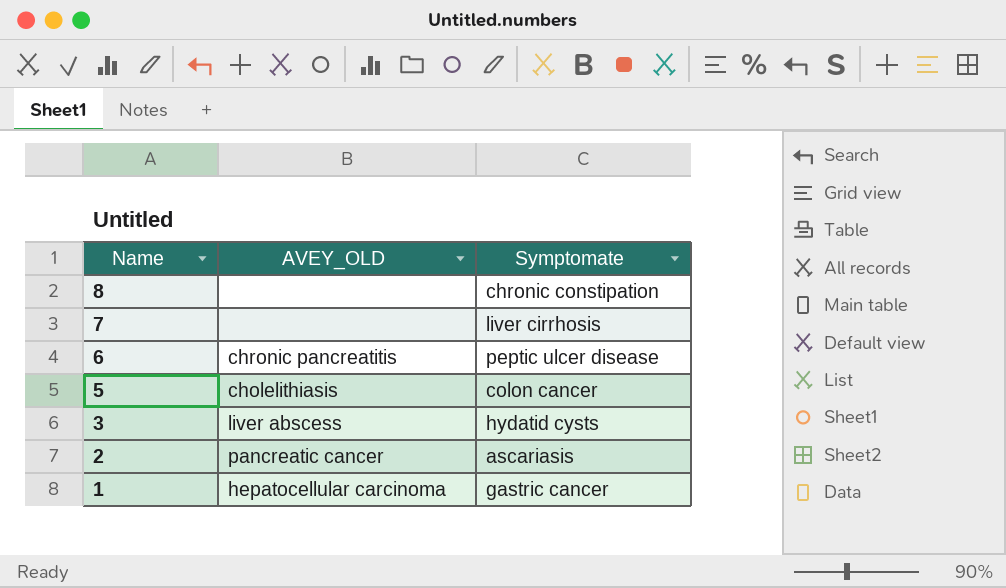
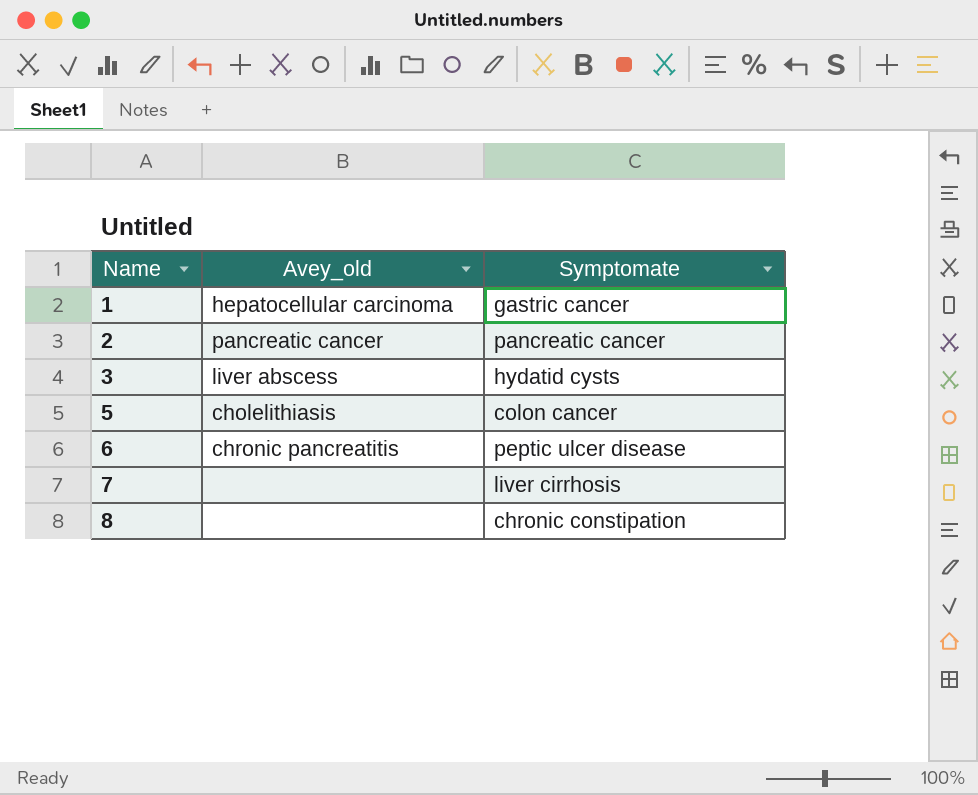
row order: Name descending -> Name ascending
column name: AVEY_OLD -> Avey_old
2 | Symptomate: ascariasis -> pancreatic cancer

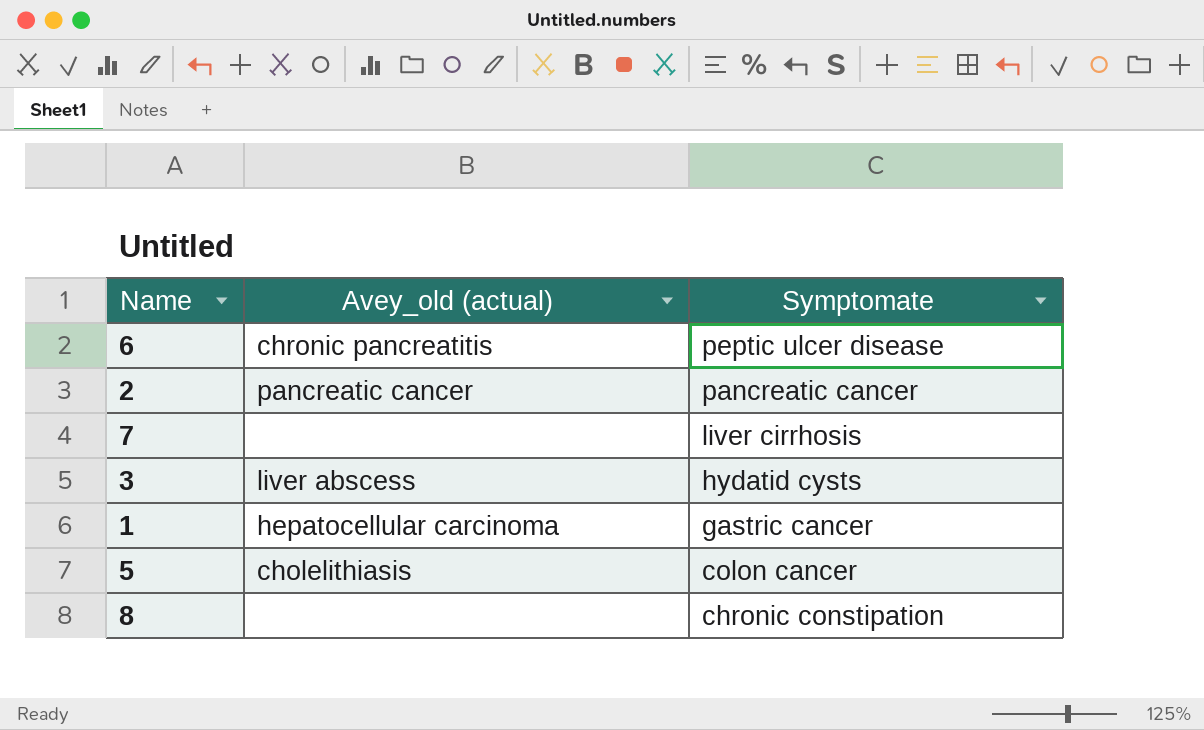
row order: Name ascending -> Symptomate descending
column name: Avey_old -> Avey_old (actual)

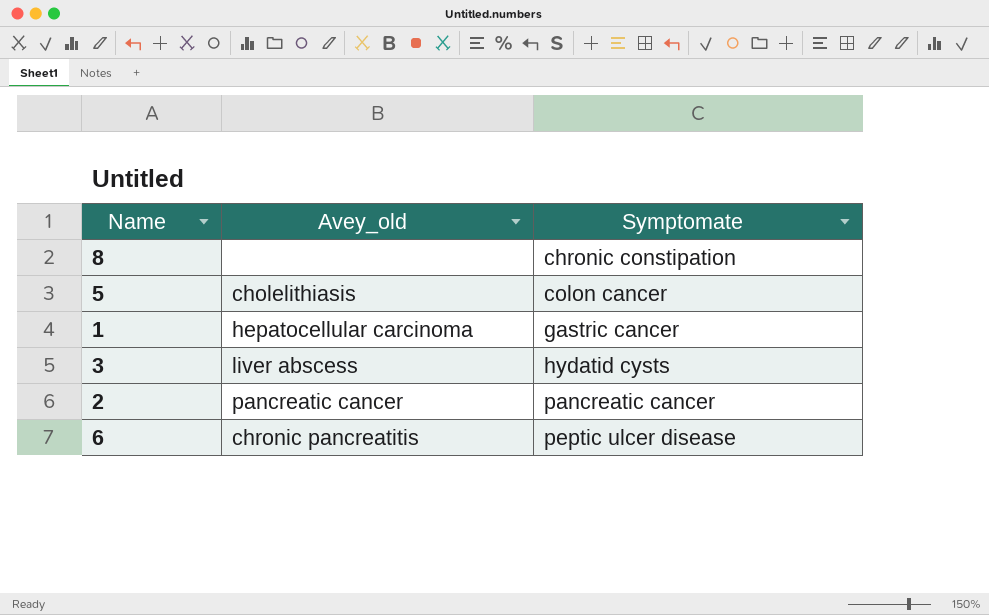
row order: Symptomate descending -> Symptomate ascending
column name: Avey_old (actual) -> Avey_old
row 7: none | liver cirrhosis -> none

